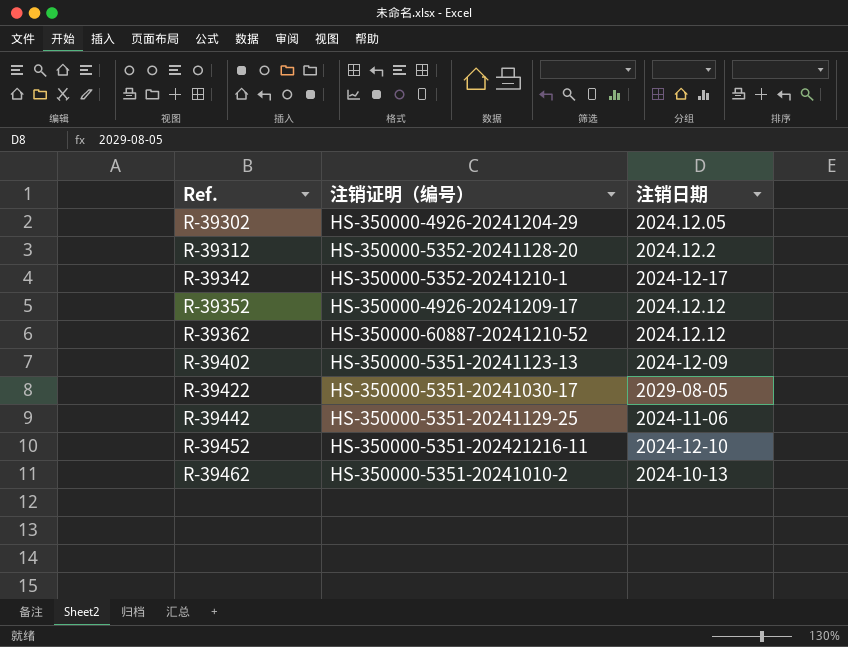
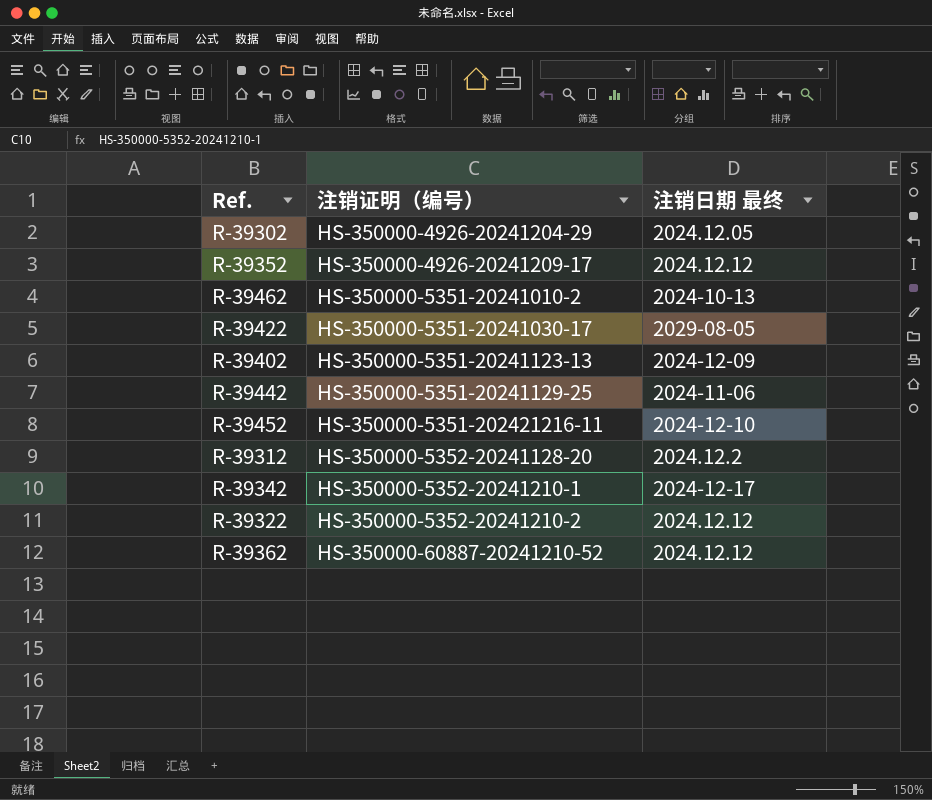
row order: Ref. ascending -> 注销证明（编号） ascending
column name: 注销日期 -> 注销日期 最终
row R-39322: none -> HS-350000-5352-20241210-2 | 2024.12.12

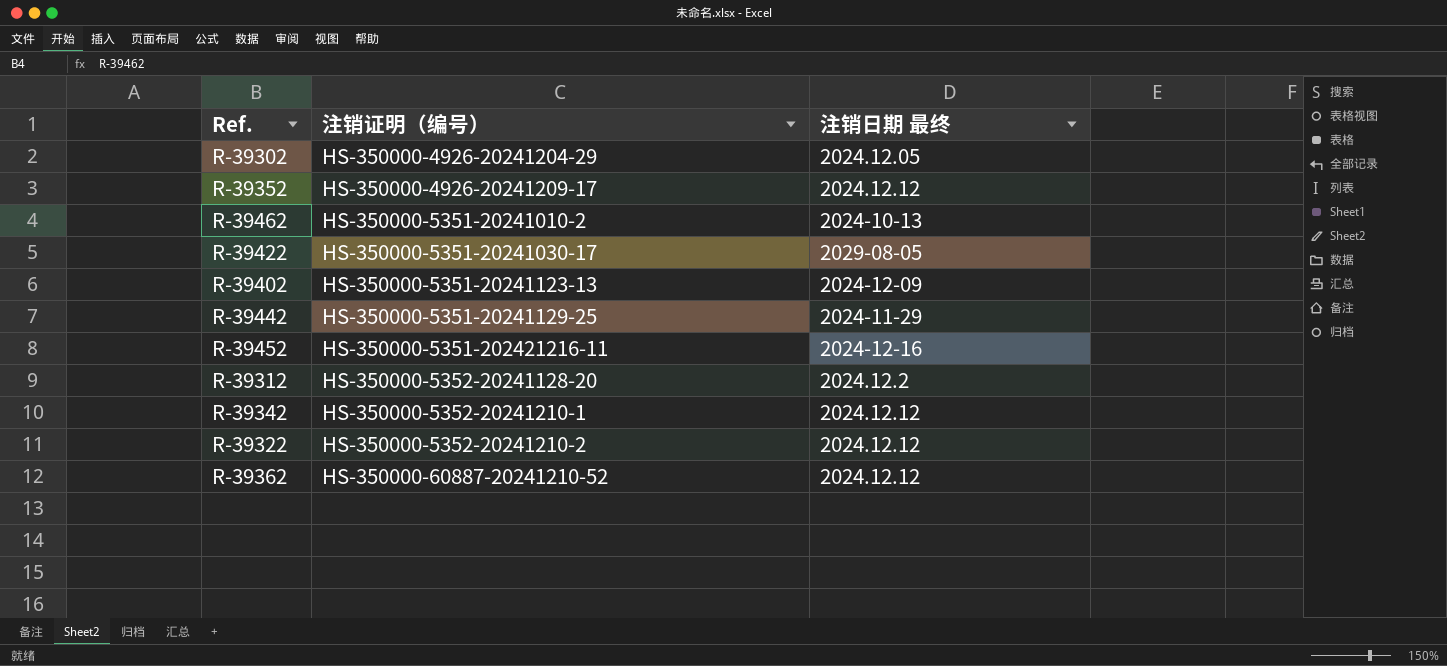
R-39442 | 注销日期 最终: 2024-11-06 -> 2024-11-29
R-39452 | 注销日期 最终: 2024-12-10 -> 2024-12-16
R-39342 | 注销日期 最终: 2024-12-17 -> 2024.12.12

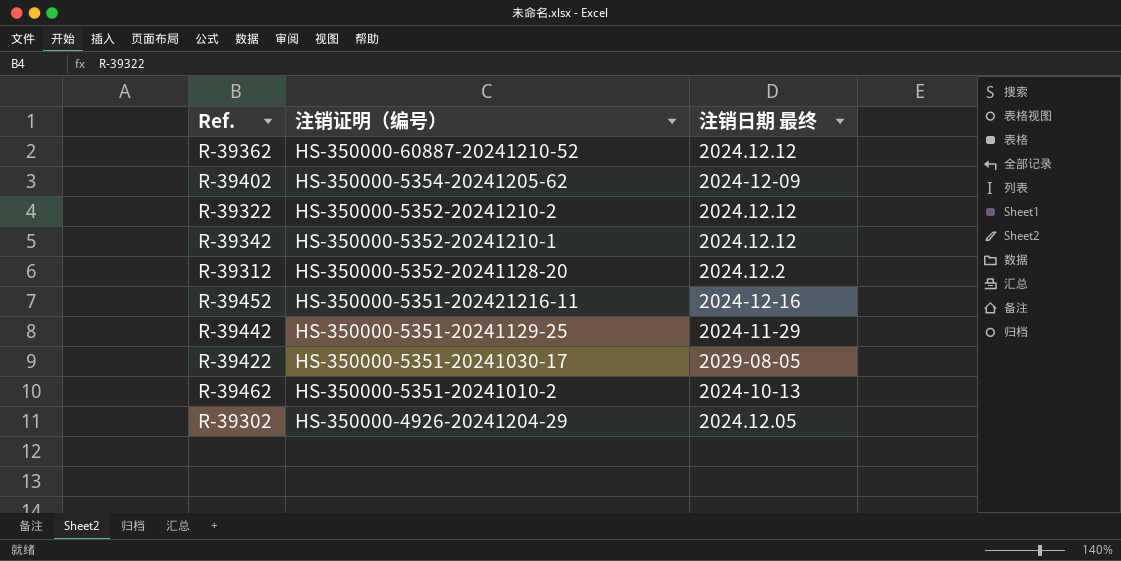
row order: 注销证明（编号） ascending -> 注销证明（编号） descending
row R-39352: HS-350000-4926-20241209-17 | 2024.12.12 -> none
R-39402 | 注销证明（编号）: HS-350000-5351-20241123-13 -> HS-350000-5354-20241205-62

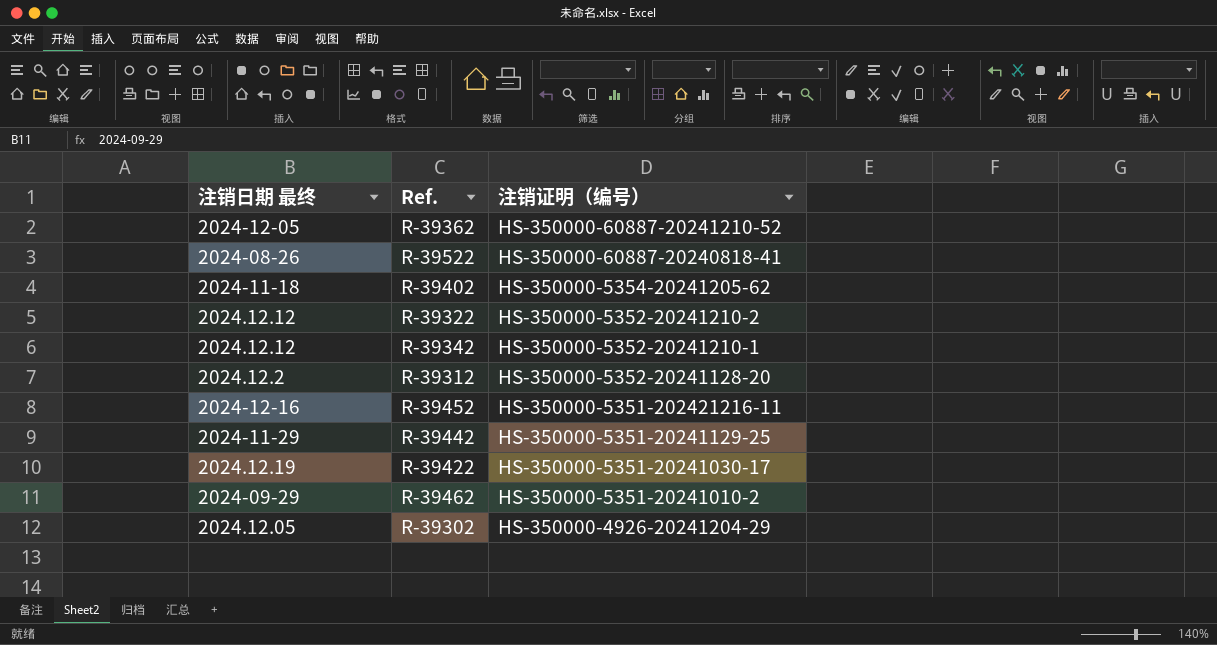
column 注销日期 最终 | position: 3 -> 1
R-39362 | 注销日期 最终: 2024.12.12 -> 2024-12-05
row R-39522: none -> 2024-08-26 | HS-350000-60887-20240818-41
R-39402 | 注销日期 最终: 2024-12-09 -> 2024-11-18
R-39422 | 注销日期 最终: 2029-08-05 -> 2024.12.19
R-39462 | 注销日期 最终: 2024-10-13 -> 2024-09-29

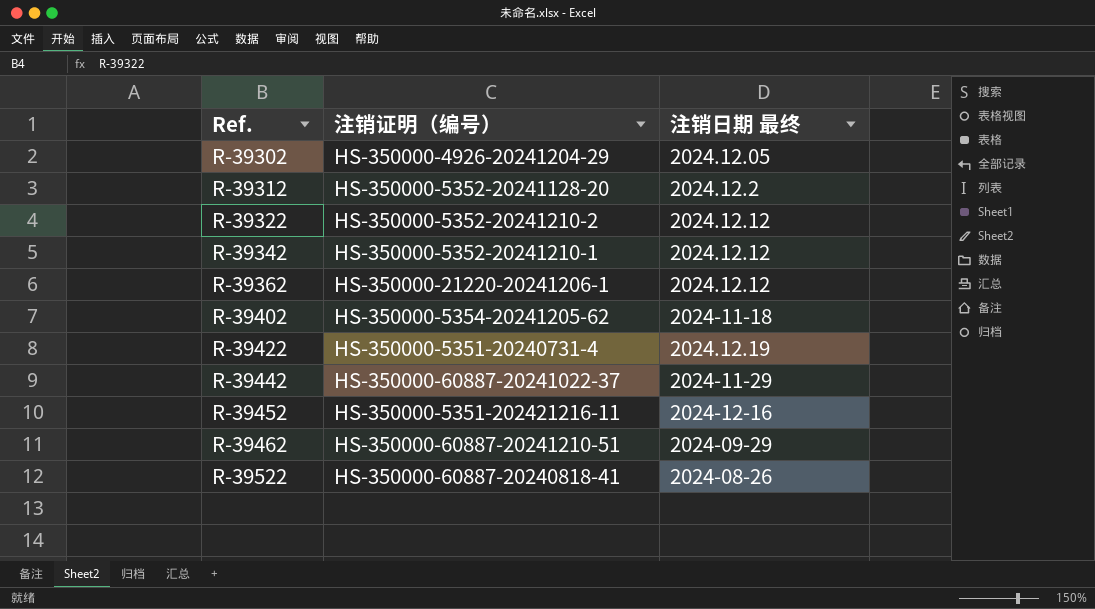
row order: 注销证明（编号） descending -> Ref. ascending
column 注销日期 最终 | position: 1 -> 3
R-39362 | 注销证明（编号）: HS-350000-60887-20241210-52 -> HS-350000-21220-20241206-1
R-39362 | 注销日期 最终: 2024-12-05 -> 2024.12.12
R-39422 | 注销证明（编号）: HS-350000-5351-20241030-17 -> HS-350000-5351-20240731-4
R-39442 | 注销证明（编号）: HS-350000-5351-20241129-25 -> HS-350000-60887-20241022-37
R-39462 | 注销证明（编号）: HS-350000-5351-20241010-2 -> HS-350000-60887-20241210-51

